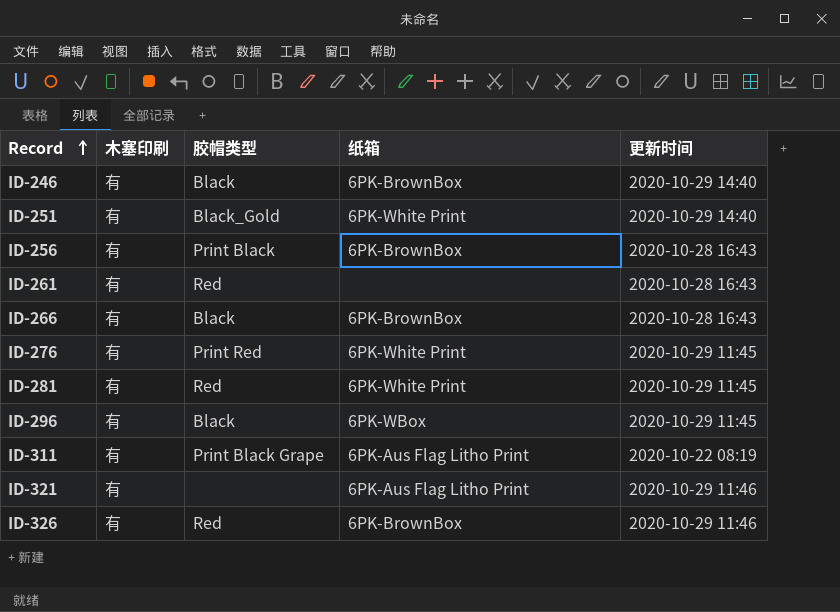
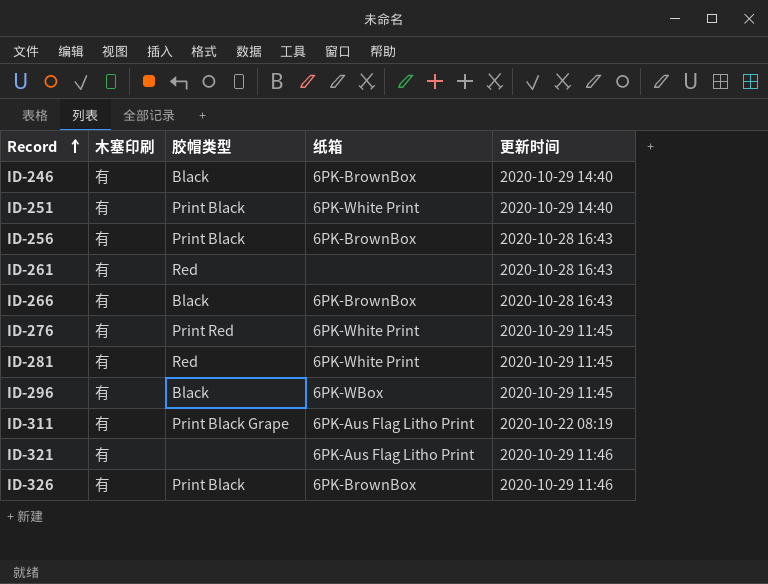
ID-251 | 胶帽类型: Black_Gold -> Print Black
ID-326 | 胶帽类型: Red -> Print Black

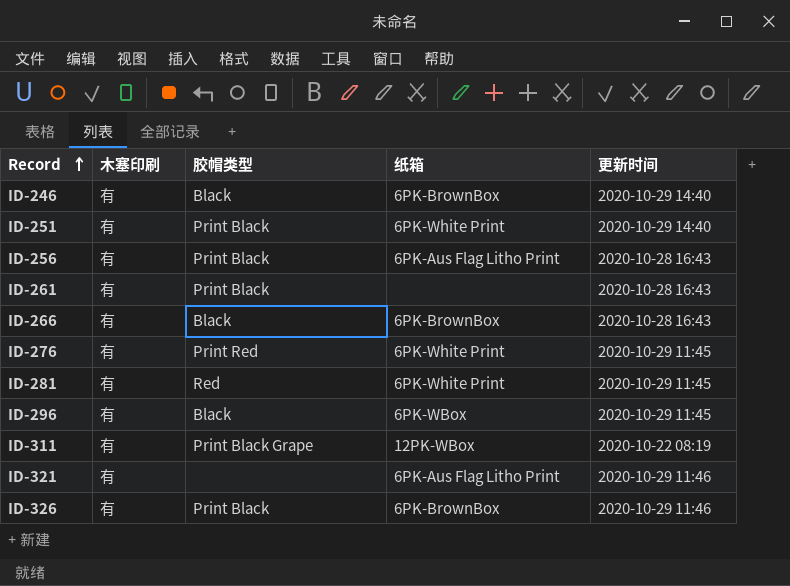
ID-256 | 纸箱: 6PK-BrownBox -> 6PK-Aus Flag Litho Print
ID-261 | 胶帽类型: Red -> Print Black
ID-311 | 纸箱: 6PK-Aus Flag Litho Print -> 12PK-WBox

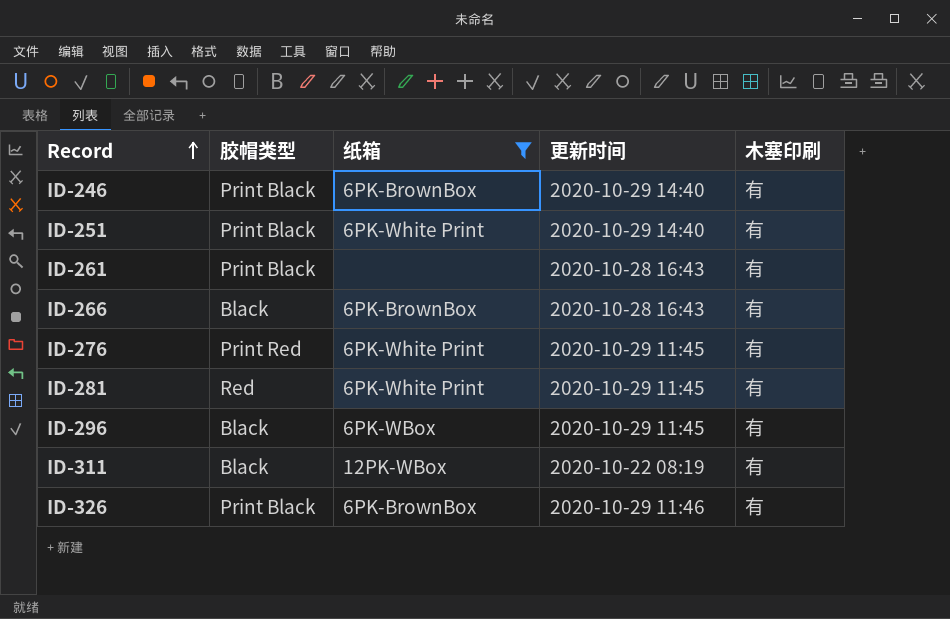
filter: none -> 纸箱 != 6PK-Aus Flag Litho Print
column 木塞印刷 | position: 2 -> 5
ID-246 | 胶帽类型: Black -> Print Black
ID-311 | 胶帽类型: Print Black Grape -> Black

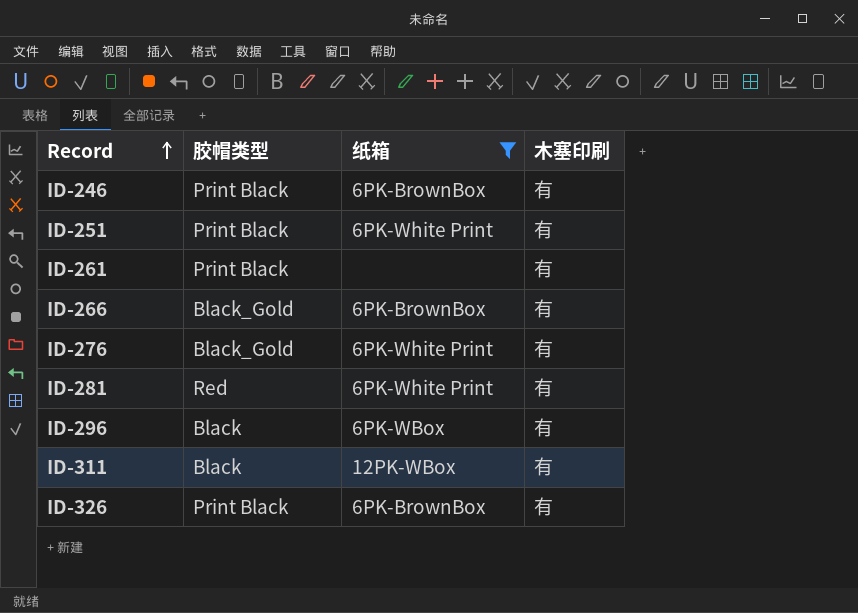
column 更新时间 | position: 4 -> none
ID-266 | 胶帽类型: Black -> Black_Gold
ID-276 | 胶帽类型: Print Red -> Black_Gold

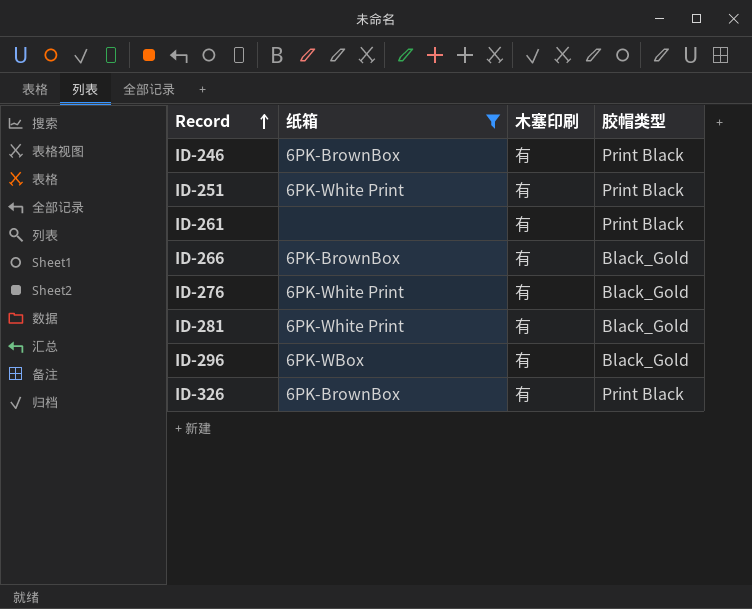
column 胶帽类型 | position: 2 -> 4
row ID-311: Black | 12PK-WBox | 有 -> none
ID-281 | 胶帽类型: Red -> Black_Gold
ID-296 | 胶帽类型: Black -> Black_Gold

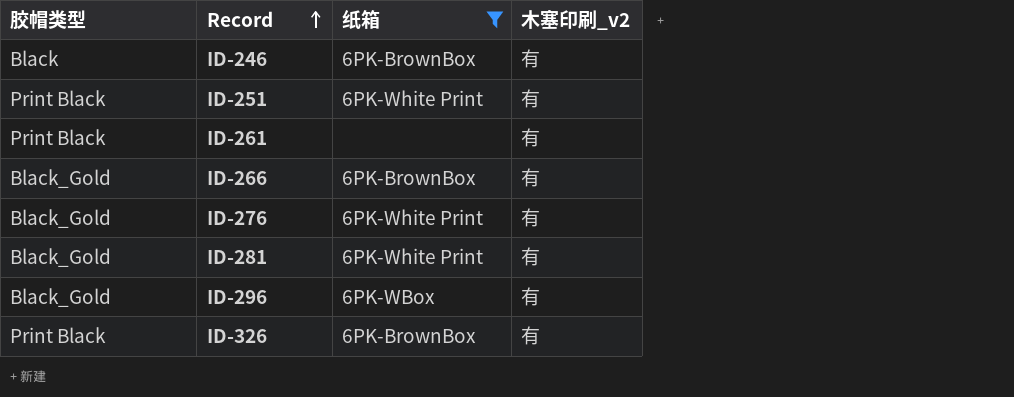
column 胶帽类型 | position: 4 -> 1
column name: 木塞印刷 -> 木塞印刷_v2
ID-246 | 胶帽类型: Print Black -> Black

